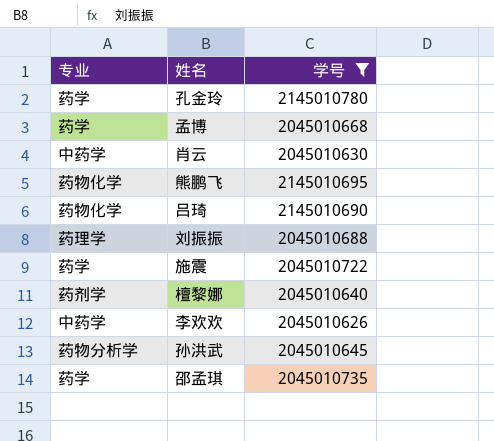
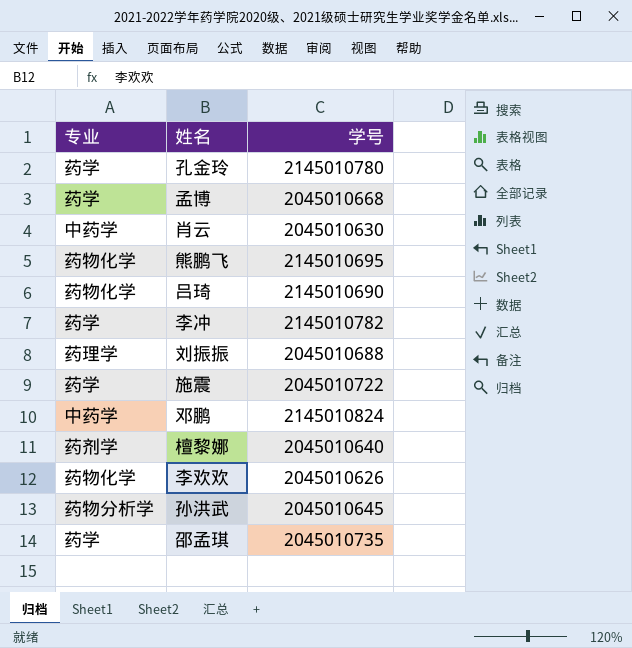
filter: 学号 <= 2145010780 -> none
李欢欢 | 专业: 中药学 -> 药物化学

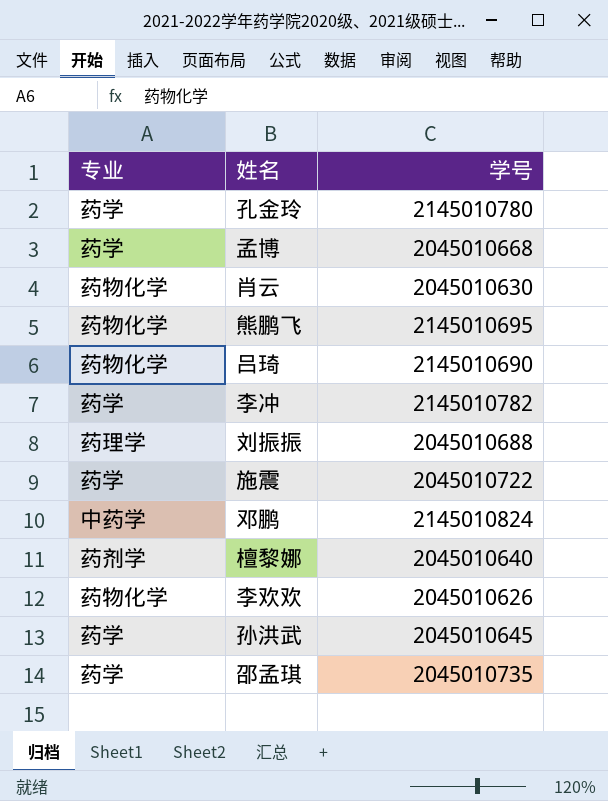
肖云 | 专业: 中药学 -> 药物化学
孙洪武 | 专业: 药物分析学 -> 药学

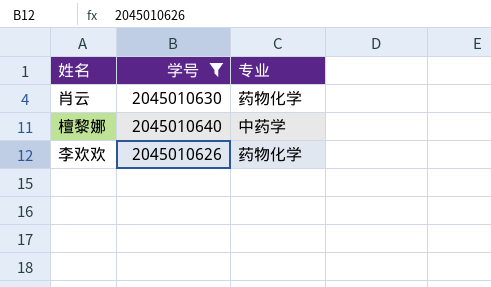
filter: none -> 学号 <= 2045010640
column 专业 | position: 1 -> 3
檀黎娜 | 专业: 药剂学 -> 中药学

